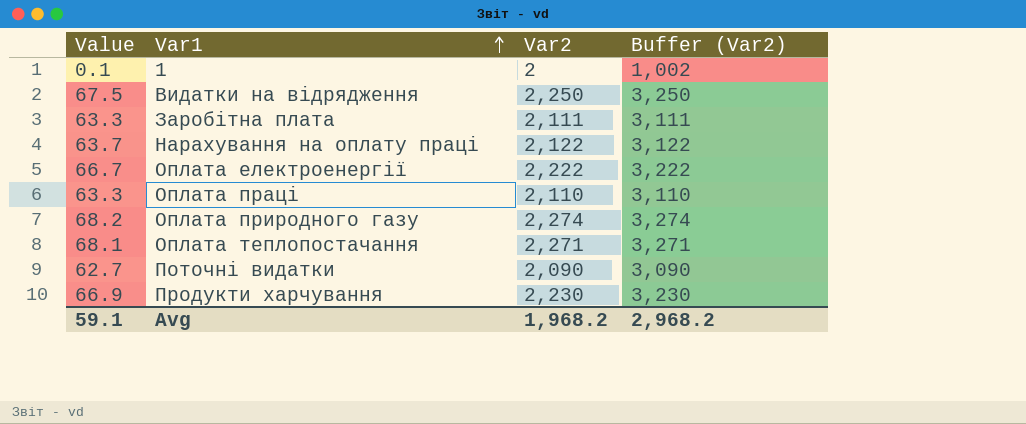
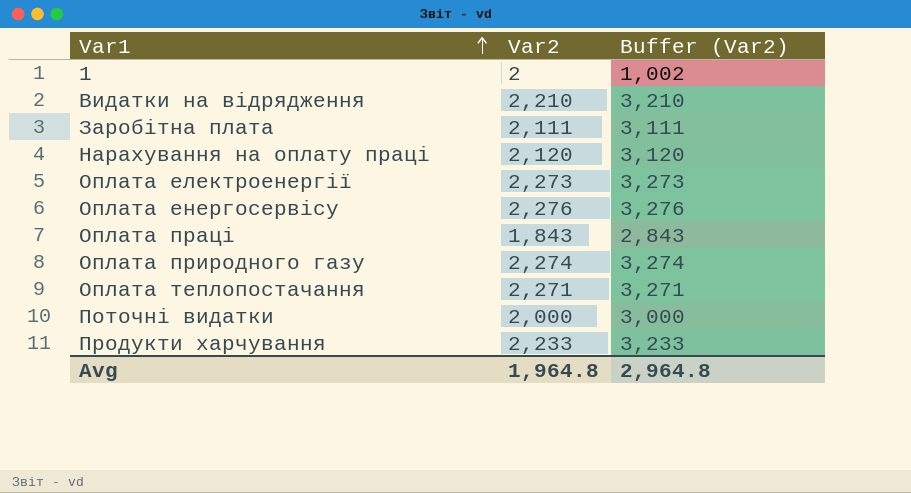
column Value | formula: [Var2] * 0.03 -> none
Видатки на відрядження | Var2: 2,250 -> 2,210
Видатки на відрядження | Buffer (Var2): 3,250 -> 3,210
Нарахування на оплату праці | Var2: 2,122 -> 2,120
Нарахування на оплату праці | Buffer (Var2): 3,122 -> 3,120
Оплата електроенергії | Var2: 2,222 -> 2,273
Оплата електроенергії | Buffer (Var2): 3,222 -> 3,273
row Оплата енергосервісу: none -> 2,276 | 3,276
Оплата праці | Var2: 2,110 -> 1,843
Оплата праці | Buffer (Var2): 3,110 -> 2,843
Поточні видатки | Var2: 2,090 -> 2,000
Поточні видатки | Buffer (Var2): 3,090 -> 3,000
Продукти харчування | Var2: 2,230 -> 2,233
Продукти харчування | Buffer (Var2): 3,230 -> 3,233
Avg | Var2: 1,968.2 -> 1,964.8
Avg | Buffer (Var2): 2,968.2 -> 2,964.8

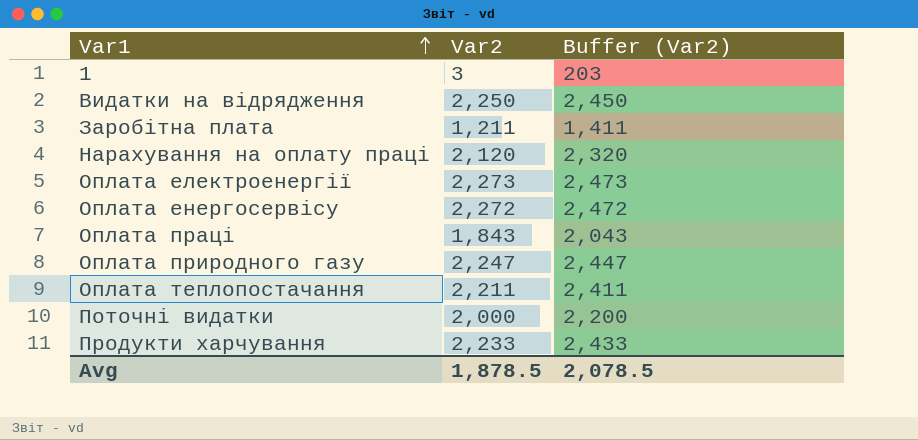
column Buffer (Var2) | formula: [Var2] + 1000 -> [Var2] + 200
1 | Var2: 2 -> 3
Видатки на відрядження | Var2: 2,210 -> 2,250
Заробітна плата | Var2: 2,111 -> 1,211
Оплата енергосервісу | Var2: 2,276 -> 2,272
Оплата природного газу | Var2: 2,274 -> 2,247
Оплата теплопостачання | Var2: 2,271 -> 2,211
Avg | Var2: 1,964.8 -> 1,878.5
Avg | Buffer (Var2): 2,964.8 -> 2,078.5

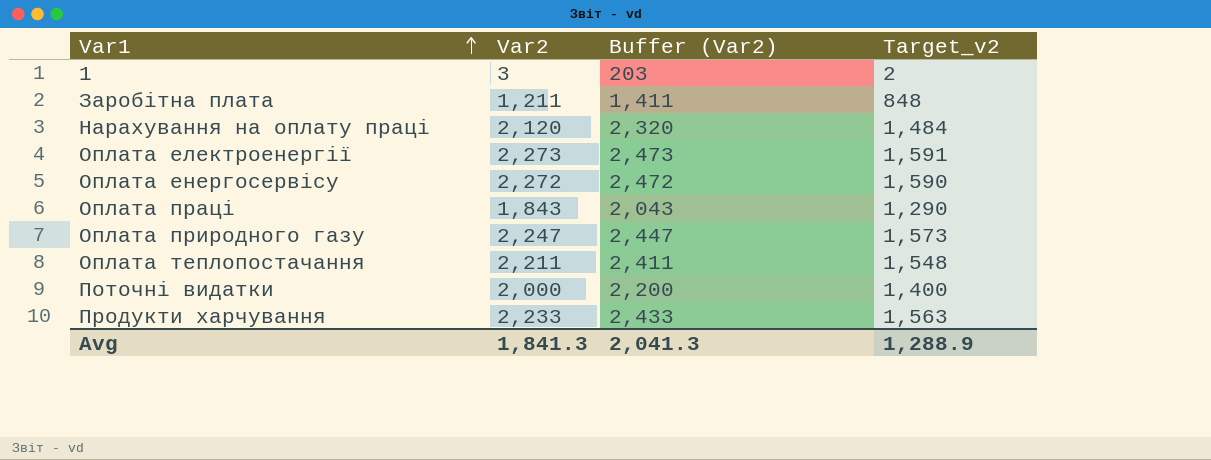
column Target_v2 | formula: none -> [Var2] * 0.7
row Видатки на відрядження: 2,250 | 2,450 -> none
Avg | Var2: 1,878.5 -> 1,841.3
Avg | Buffer (Var2): 2,078.5 -> 2,041.3

